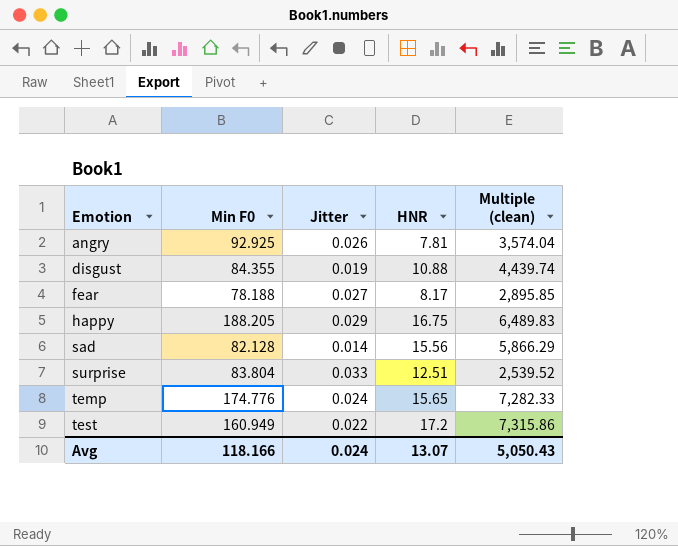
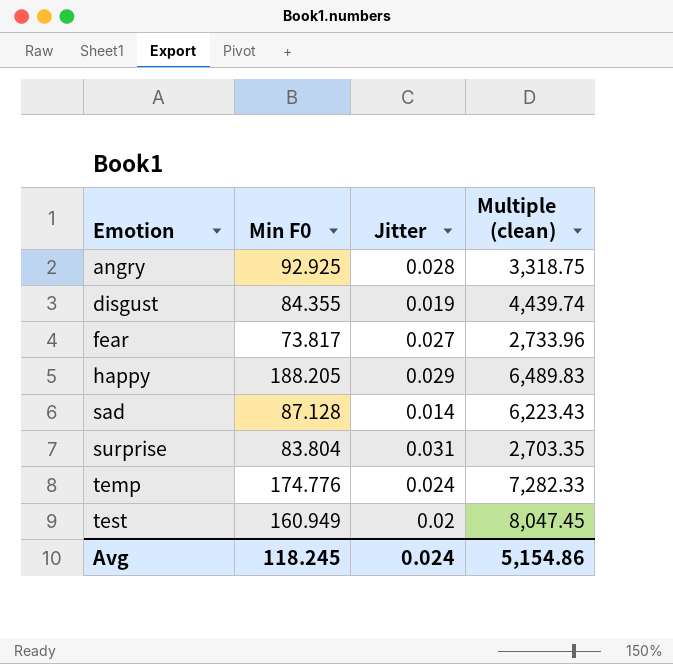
column HNR | position: 4 -> none
angry | Jitter: 0.026 -> 0.028
angry | Multiple (clean): 3,574.04 -> 3,318.75
fear | Min F0: 78.188 -> 73.817
fear | Multiple (clean): 2,895.85 -> 2,733.96
sad | Min F0: 82.128 -> 87.128
sad | Multiple (clean): 5,866.29 -> 6,223.43
surprise | Jitter: 0.033 -> 0.031
surprise | Multiple (clean): 2,539.52 -> 2,703.35
test | Jitter: 0.022 -> 0.02
test | Multiple (clean): 7,315.86 -> 8,047.45
Avg | Min F0: 118.166 -> 118.245
Avg | Multiple (clean): 5,050.43 -> 5,154.86

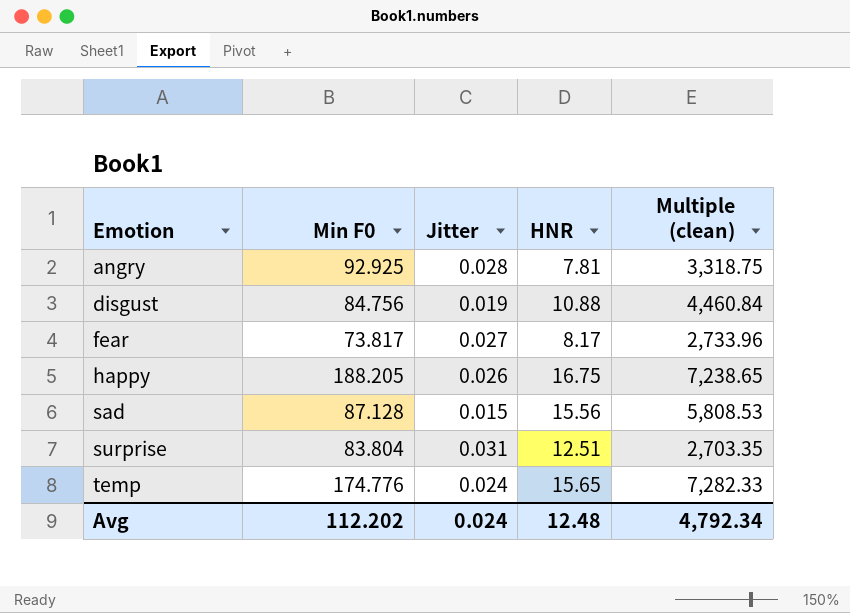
column HNR | position: none -> 4
row test: 160.949 | 0.02 | 8,047.45 -> none
disgust | Min F0: 84.355 -> 84.756
disgust | Multiple (clean): 4,439.74 -> 4,460.84
happy | Jitter: 0.029 -> 0.026
happy | Multiple (clean): 6,489.83 -> 7,238.65
sad | Jitter: 0.014 -> 0.015
sad | Multiple (clean): 6,223.43 -> 5,808.53
Avg | Min F0: 118.245 -> 112.202
Avg | Multiple (clean): 5,154.86 -> 4,792.34

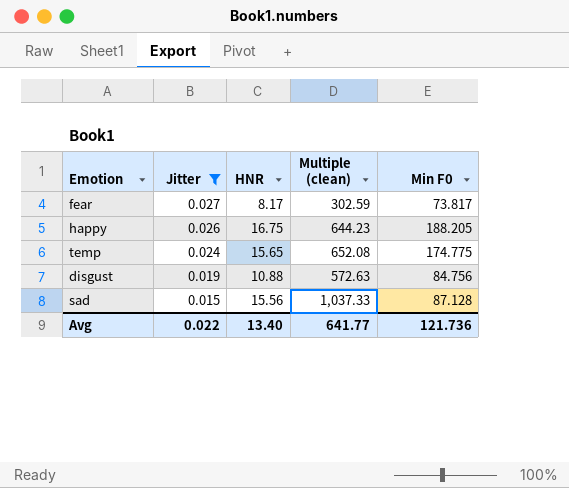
filter: none -> Jitter <= 0.027
row order: Emotion ascending -> Jitter descending
column Multiple (clean) | formula: [Min F0] / [Jitter] -> [HNR] / [Jitter]
column Min F0 | position: 2 -> 5
temp | Min F0: 174.776 -> 174.775
Avg | Jitter: 0.024 -> 0.022
Avg | HNR: 12.48 -> 13.40
Avg | Multiple (clean): 4,792.34 -> 641.77
Avg | Min F0: 112.202 -> 121.736

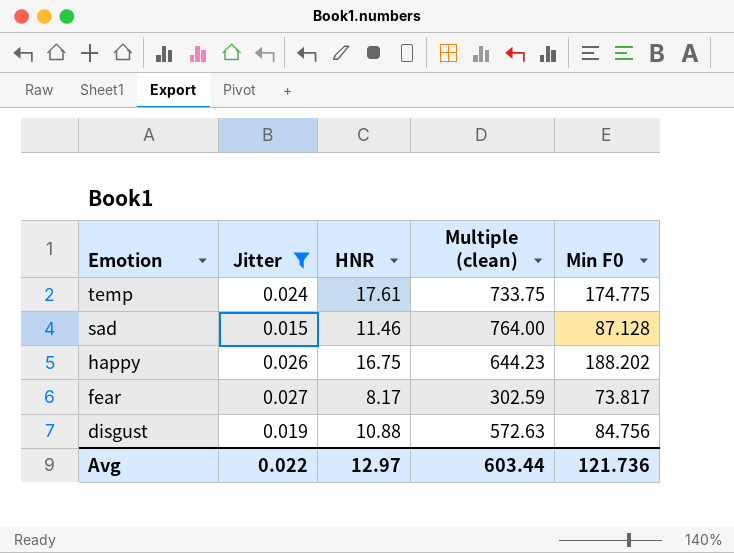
row order: Jitter descending -> Emotion descending
temp | HNR: 15.65 -> 17.61
temp | Multiple (clean): 652.08 -> 733.75
sad | HNR: 15.56 -> 11.46
sad | Multiple (clean): 1,037.33 -> 764.00
happy | Min F0: 188.205 -> 188.202
Avg | HNR: 13.40 -> 12.97
Avg | Multiple (clean): 641.77 -> 603.44

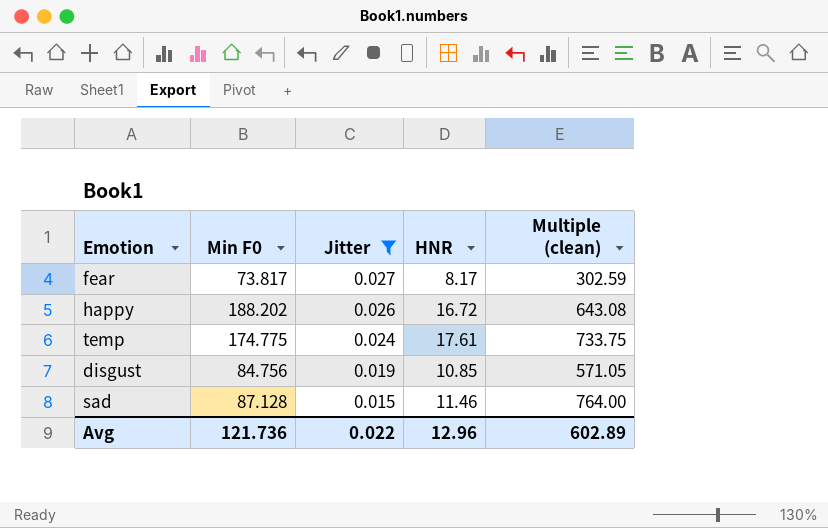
row order: Emotion descending -> Jitter descending
column Min F0 | position: 5 -> 2
happy | HNR: 16.75 -> 16.72
happy | Multiple (clean): 644.23 -> 643.08
disgust | HNR: 10.88 -> 10.85
disgust | Multiple (clean): 572.63 -> 571.05
Avg | HNR: 12.97 -> 12.96
Avg | Multiple (clean): 603.44 -> 602.89

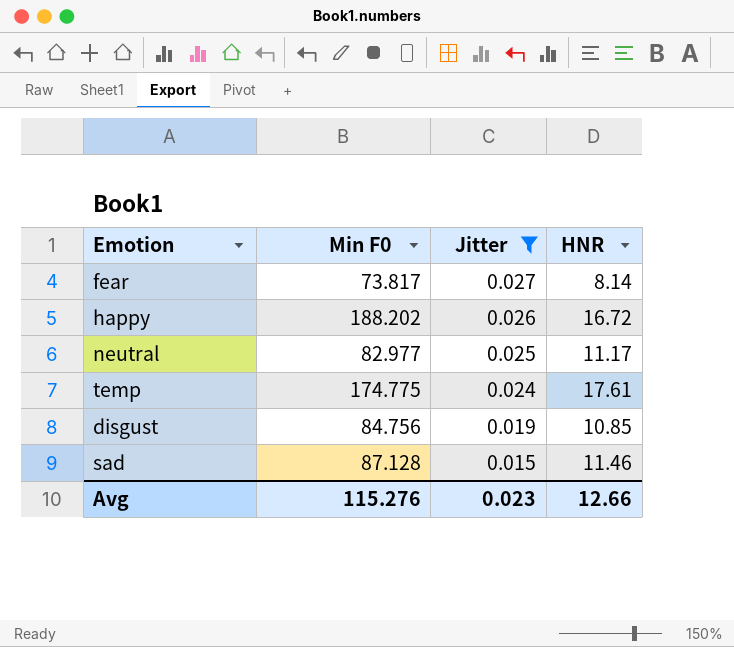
column Multiple (clean) | formula: [HNR] / [Jitter] -> none
fear | HNR: 8.17 -> 8.14
row neutral: none -> 82.977 | 0.025 | 11.17
Avg | Min F0: 121.736 -> 115.276
Avg | Jitter: 0.022 -> 0.023
Avg | HNR: 12.96 -> 12.66

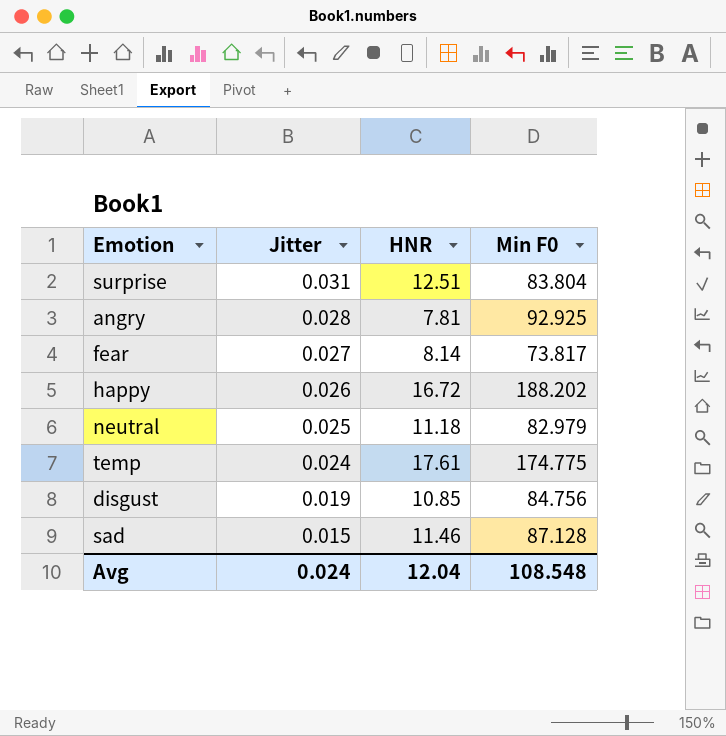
filter: Jitter <= 0.027 -> none
column Min F0 | position: 2 -> 4
neutral | HNR: 11.17 -> 11.18
neutral | Min F0: 82.977 -> 82.979
Avg | Jitter: 0.023 -> 0.024
Avg | HNR: 12.66 -> 12.04
Avg | Min F0: 115.276 -> 108.548

